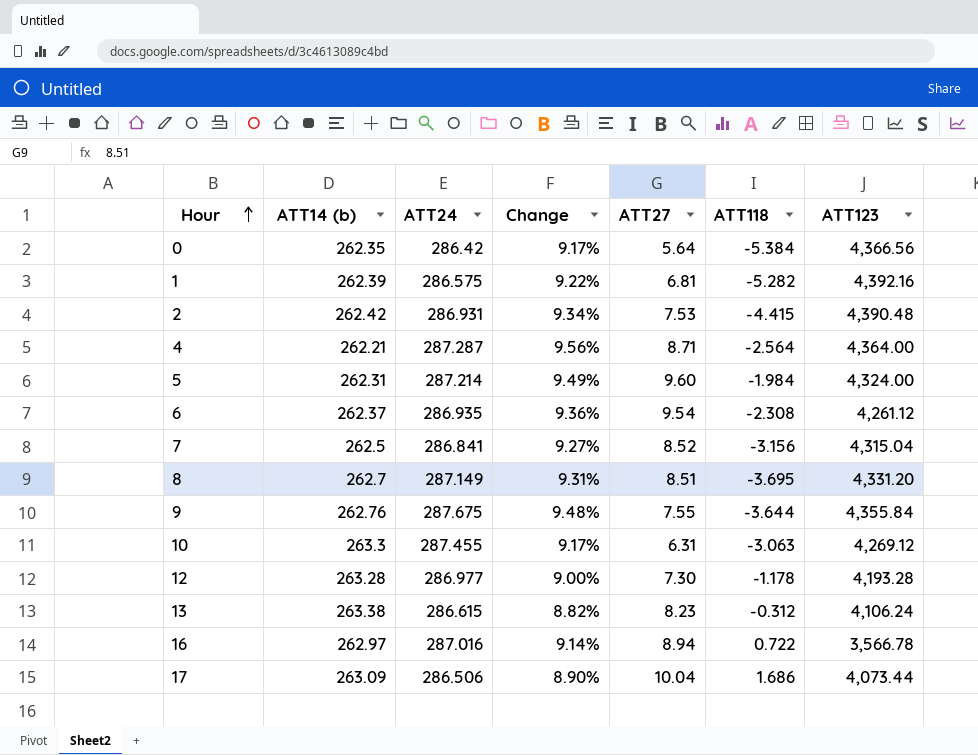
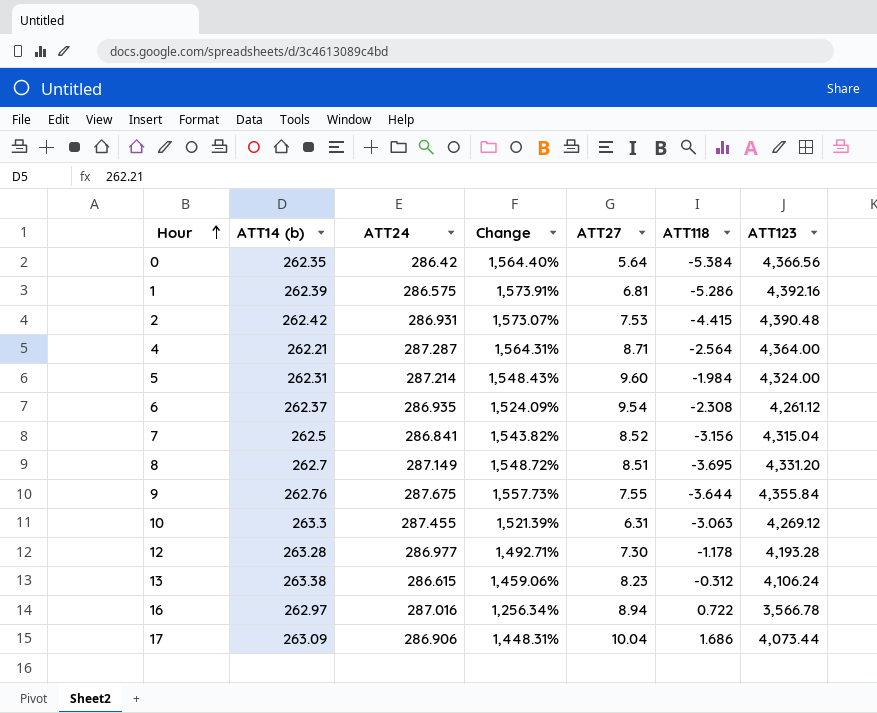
column Change | formula: ([ATT24] - [ATT14 (b)]) / [ATT14 (b)] -> ([ATT123] - [ATT14 (b)]) / [ATT14 (b)]
1 | ATT118: -5.282 -> -5.286
17 | ATT24: 286.506 -> 286.906

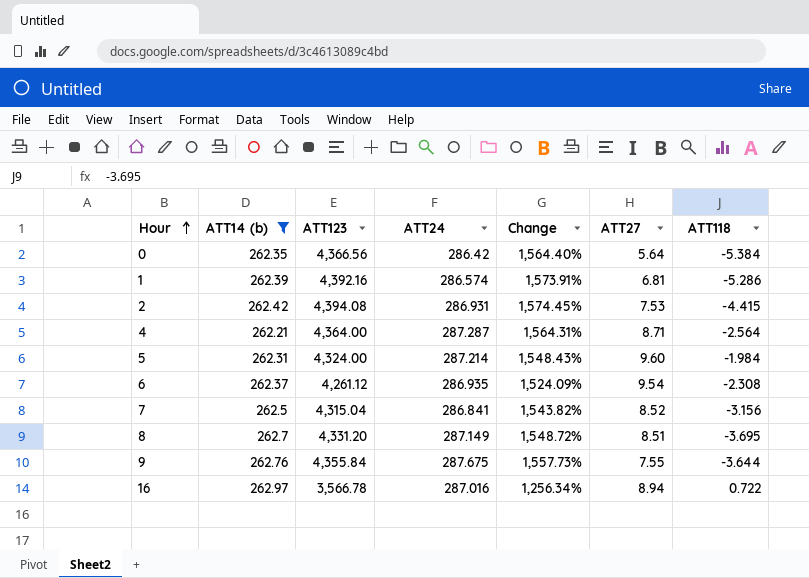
filter: none -> ATT14 (b) <= 262.97
column ATT123 | position: 7 -> 3
1 | ATT24: 286.575 -> 286.574
2 | ATT123: 4,390.48 -> 4,394.08
2 | Change: 1,573.07% -> 1,574.45%

